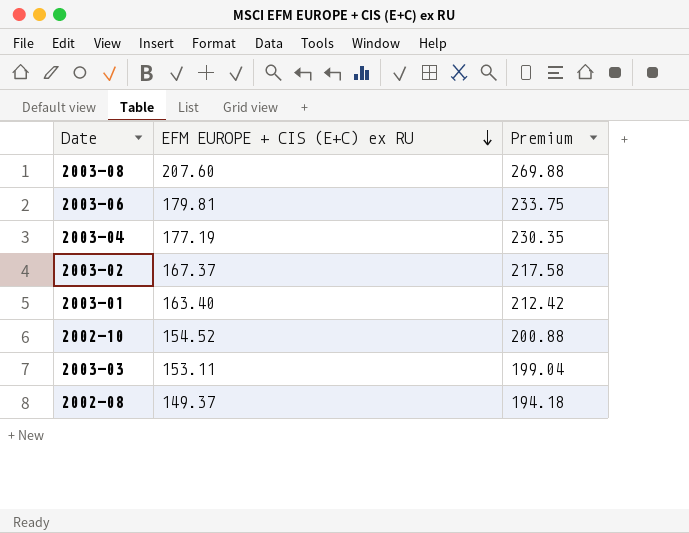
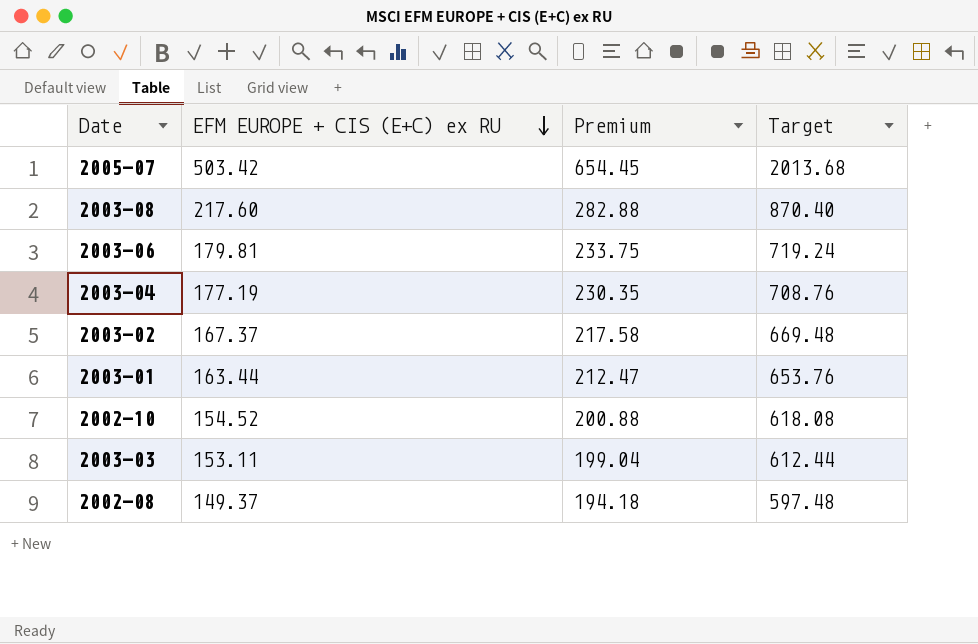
column Target | formula: none -> [EFM EUROPE + CIS (E+C) ex RU] * 4
row 2005-07: none -> 503.42 | 654.45 | 2013.68
2003-08 | EFM EUROPE + CIS (E+C) ex RU: 207.60 -> 217.60
2003-08 | Premium: 269.88 -> 282.88
2003-01 | EFM EUROPE + CIS (E+C) ex RU: 163.40 -> 163.44
2003-01 | Premium: 212.42 -> 212.47

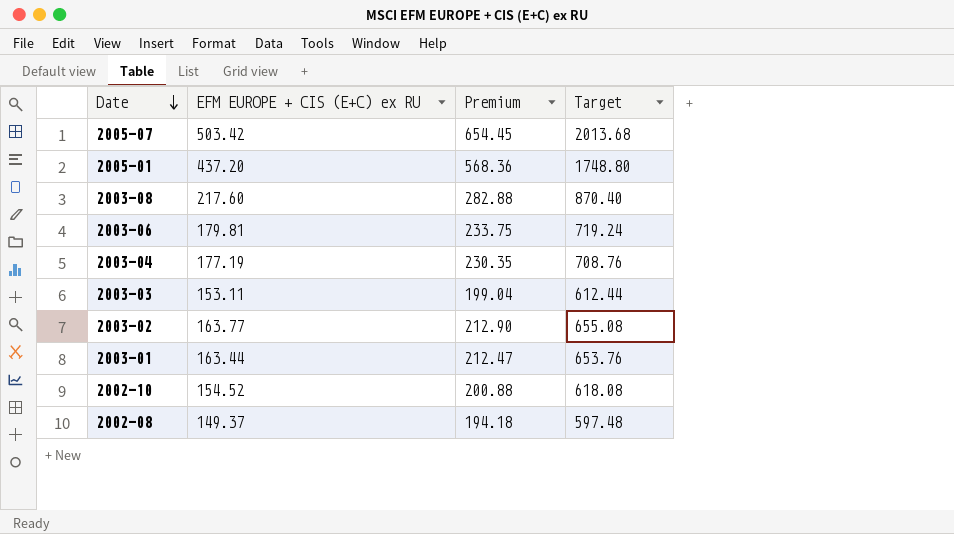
row order: EFM EUROPE + CIS (E+C) ex RU descending -> Date descending
row 2005-01: none -> 437.20 | 568.36 | 1748.80
2003-02 | EFM EUROPE + CIS (E+C) ex RU: 167.37 -> 163.77
2003-02 | Premium: 217.58 -> 212.90
2003-02 | Target: 669.48 -> 655.08

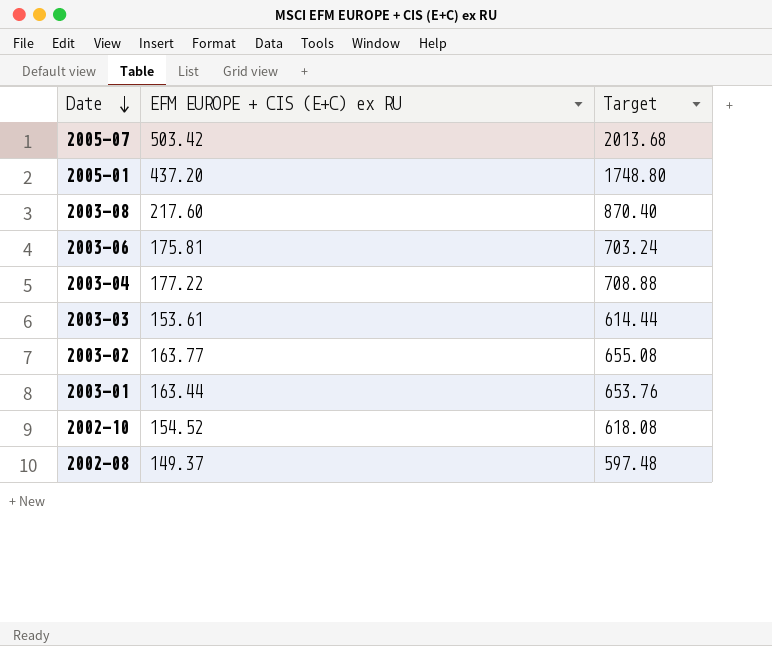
column Premium | formula: [EFM EUROPE + CIS (E+C) ex RU] * 1.3 -> none
2003-06 | EFM EUROPE + CIS (E+C) ex RU: 179.81 -> 175.81
2003-06 | Target: 719.24 -> 703.24
2003-04 | EFM EUROPE + CIS (E+C) ex RU: 177.19 -> 177.22
2003-04 | Target: 708.76 -> 708.88
2003-03 | EFM EUROPE + CIS (E+C) ex RU: 153.11 -> 153.61
2003-03 | Target: 612.44 -> 614.44

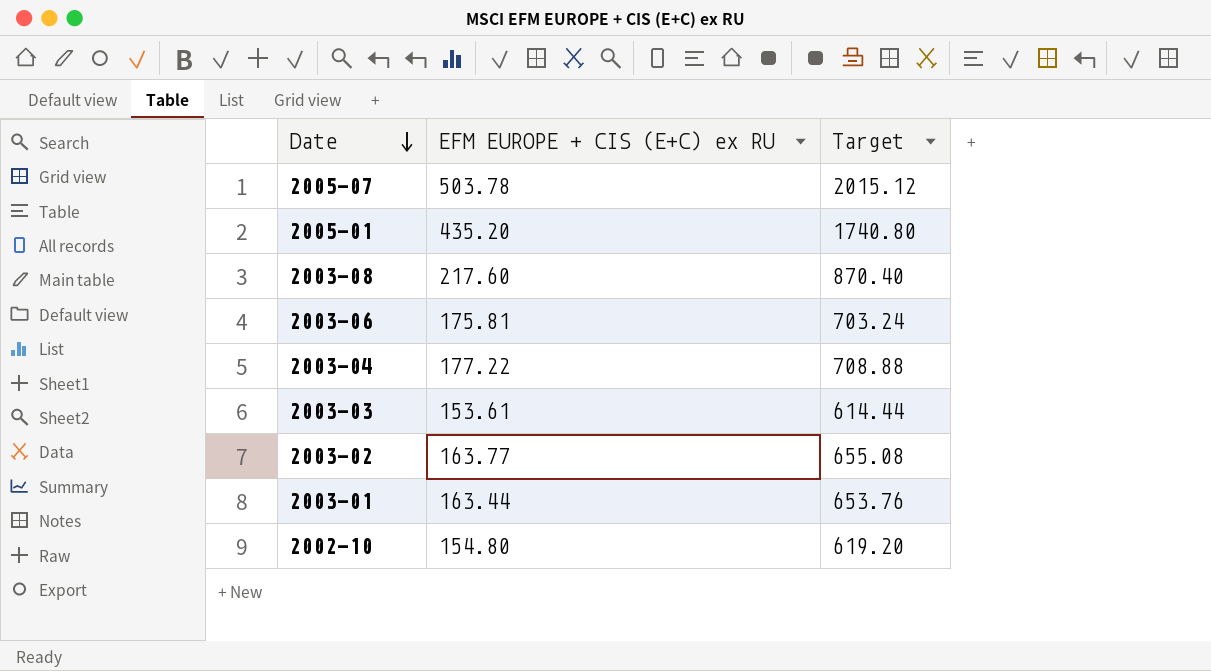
row 2002-08: 149.37 | 597.48 -> none
2005-07 | EFM EUROPE + CIS (E+C) ex RU: 503.42 -> 503.78
2005-07 | Target: 2013.68 -> 2015.12
2005-01 | EFM EUROPE + CIS (E+C) ex RU: 437.20 -> 435.20
2005-01 | Target: 1748.80 -> 1740.80
2002-10 | EFM EUROPE + CIS (E+C) ex RU: 154.52 -> 154.80
2002-10 | Target: 618.08 -> 619.20

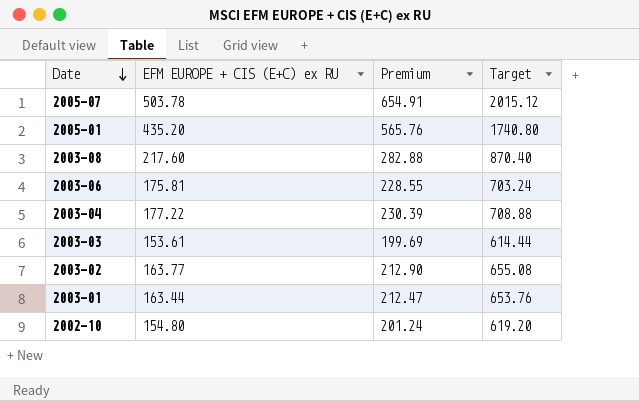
column Premium | formula: none -> [EFM EUROPE + CIS (E+C) ex RU] * 1.3

